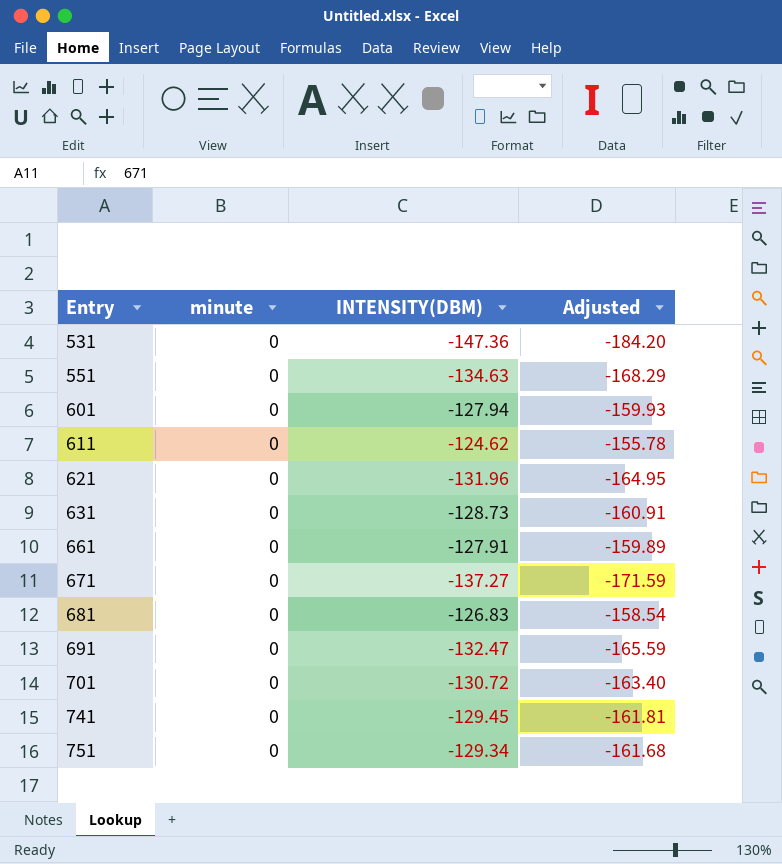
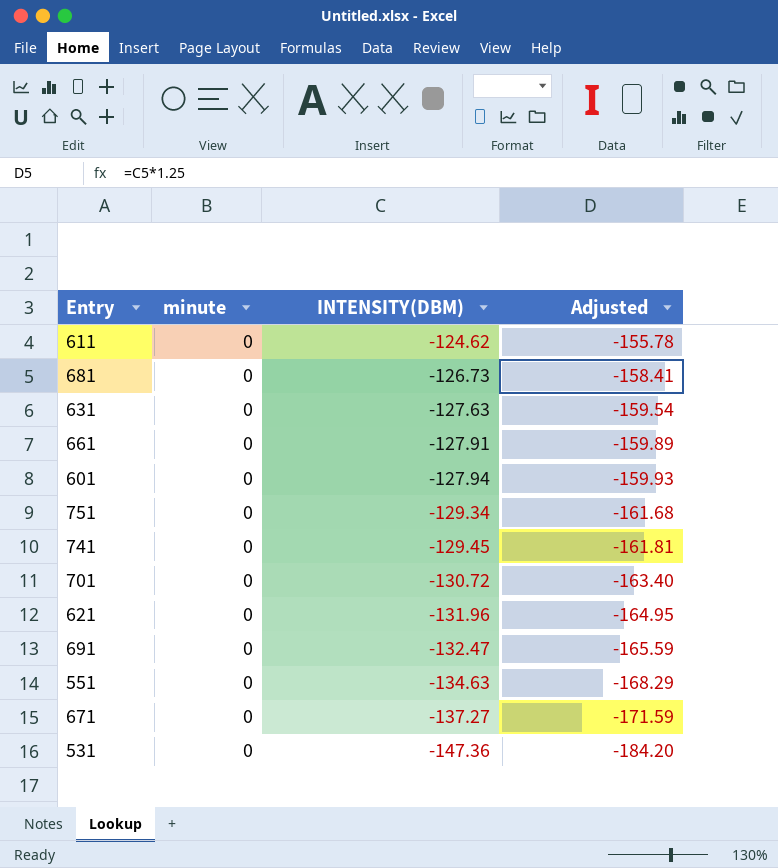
row order: Entry ascending -> INTENSITY(DBM) descending
681 | INTENSITY(DBM): -126.83 -> -126.73
681 | Adjusted: -158.54 -> -158.41
631 | INTENSITY(DBM): -128.73 -> -127.63
631 | Adjusted: -160.91 -> -159.54

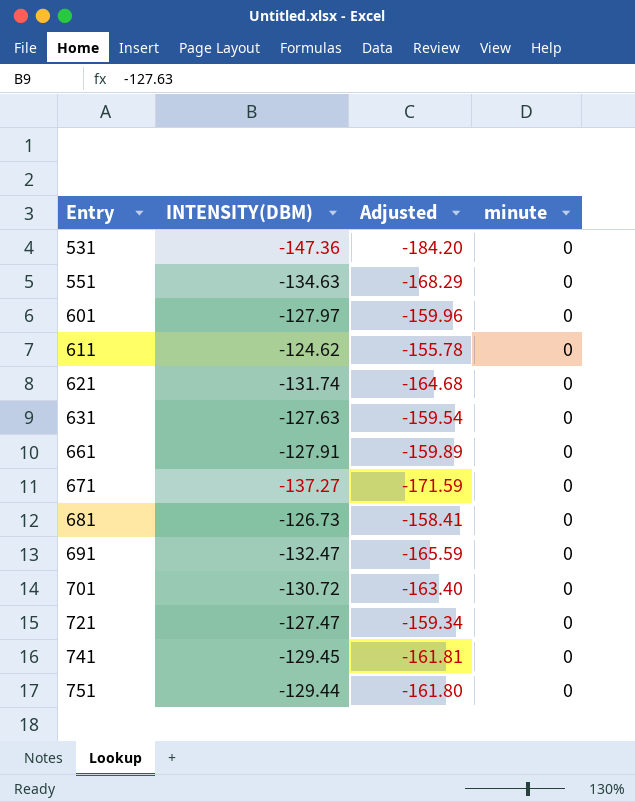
row order: INTENSITY(DBM) descending -> Entry ascending
column minute | position: 2 -> 4
601 | INTENSITY(DBM): -127.94 -> -127.97
601 | Adjusted: -159.93 -> -159.96
621 | INTENSITY(DBM): -131.96 -> -131.74
621 | Adjusted: -164.95 -> -164.68
row 721: none -> -127.47 | -159.34 | 0
751 | INTENSITY(DBM): -129.34 -> -129.44
751 | Adjusted: -161.68 -> -161.80

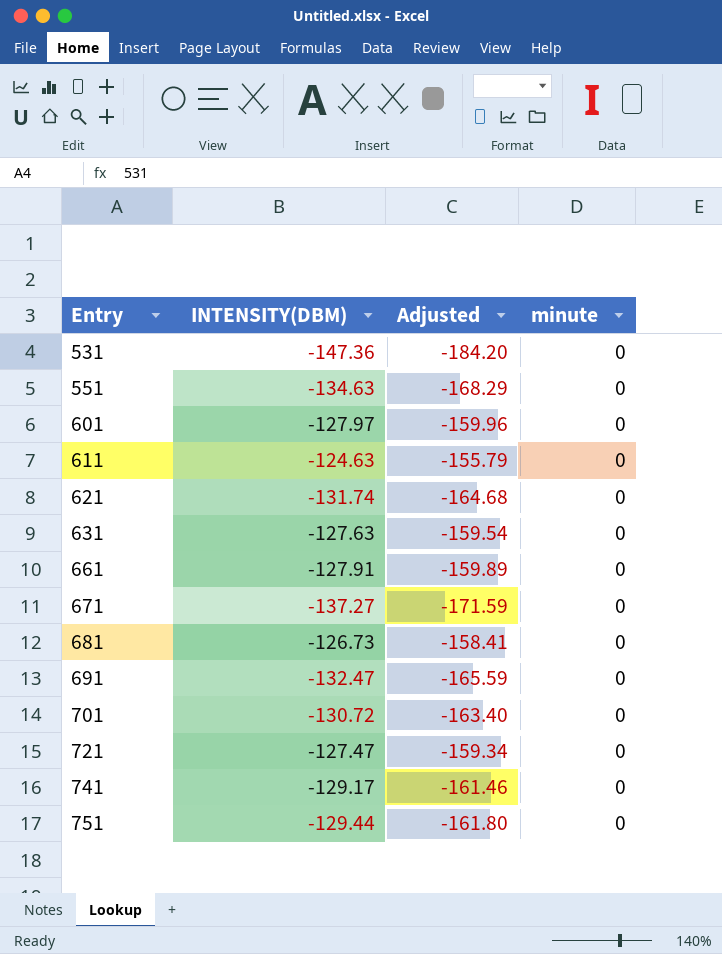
611 | INTENSITY(DBM): -124.62 -> -124.63
611 | Adjusted: -155.78 -> -155.79
741 | INTENSITY(DBM): -129.45 -> -129.17
741 | Adjusted: -161.81 -> -161.46

